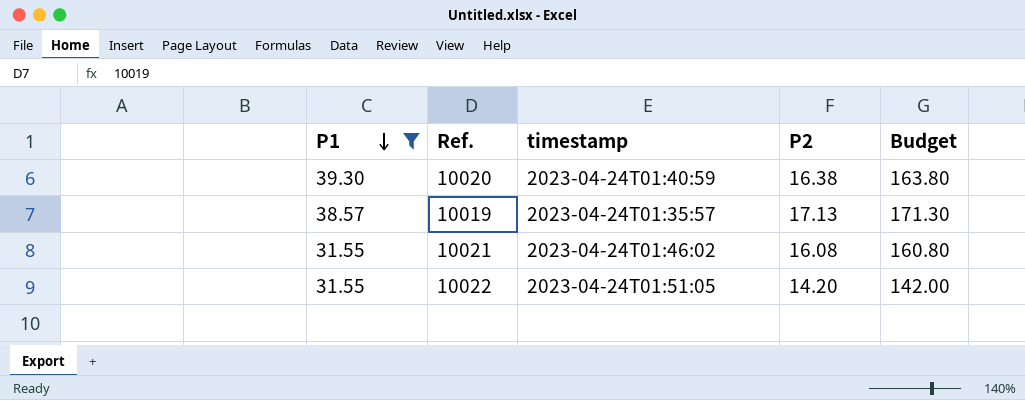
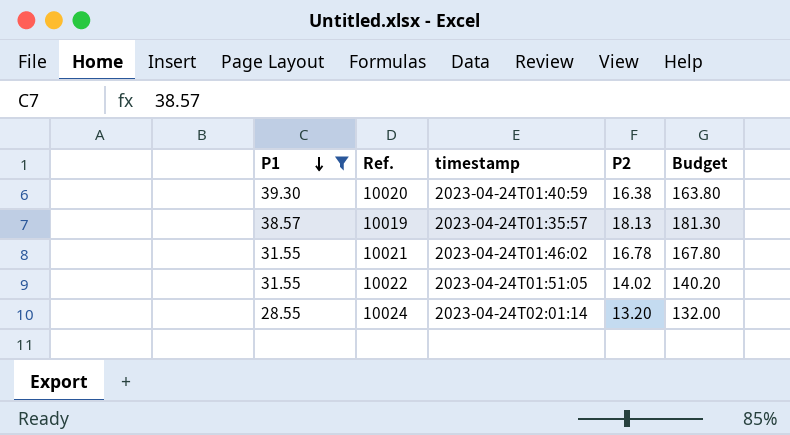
10019 | P2: 17.13 -> 18.13
10019 | Budget: 171.30 -> 181.30
10021 | P2: 16.08 -> 16.78
10021 | Budget: 160.80 -> 167.80
10022 | P2: 14.20 -> 14.02
10022 | Budget: 142.00 -> 140.20
row 10024: none -> 28.55 | 2023-04-24T02:01:14 | 13.20 | 132.00

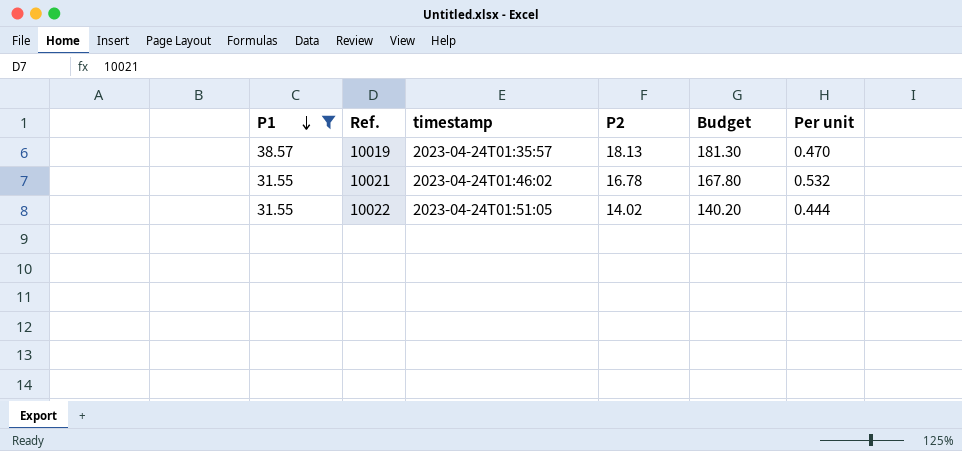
column Per unit | formula: none -> [P2] / [P1]
row 10020: 39.30 | 2023-04-24T01:40:59 | 16.38 | 163.80 -> none
row 10024: 28.55 | 2023-04-24T02:01:14 | 13.20 | 132.00 -> none

